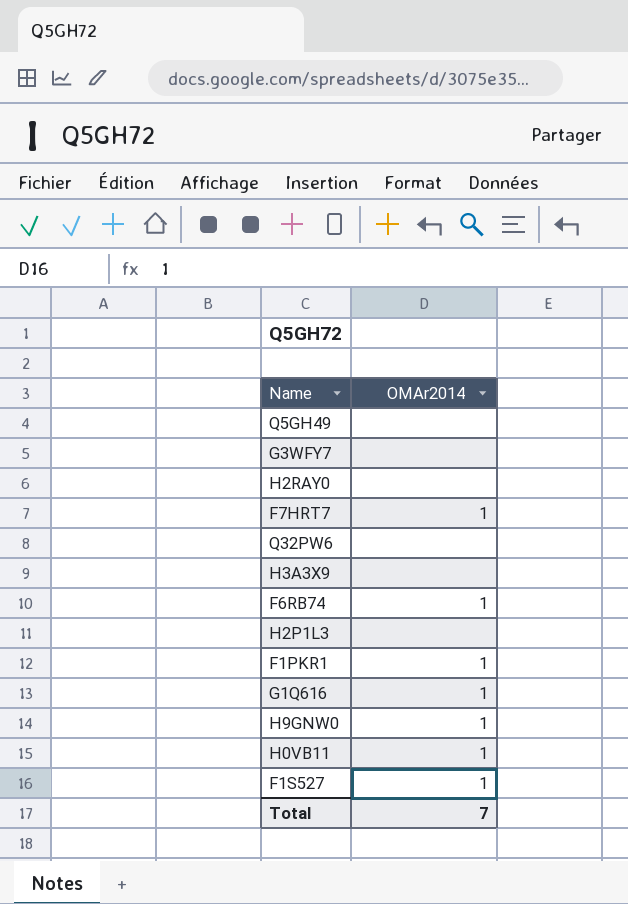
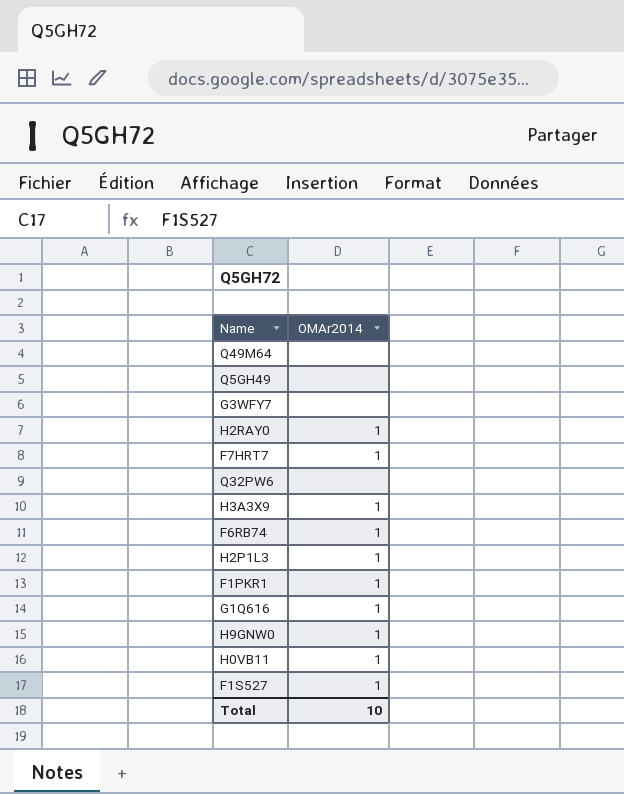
row Q49M64: none -> none
H2RAY0 | OMAr2014: none -> 1
H3A3X9 | OMAr2014: none -> 1
H2P1L3 | OMAr2014: none -> 1
Total | OMAr2014: 7 -> 10

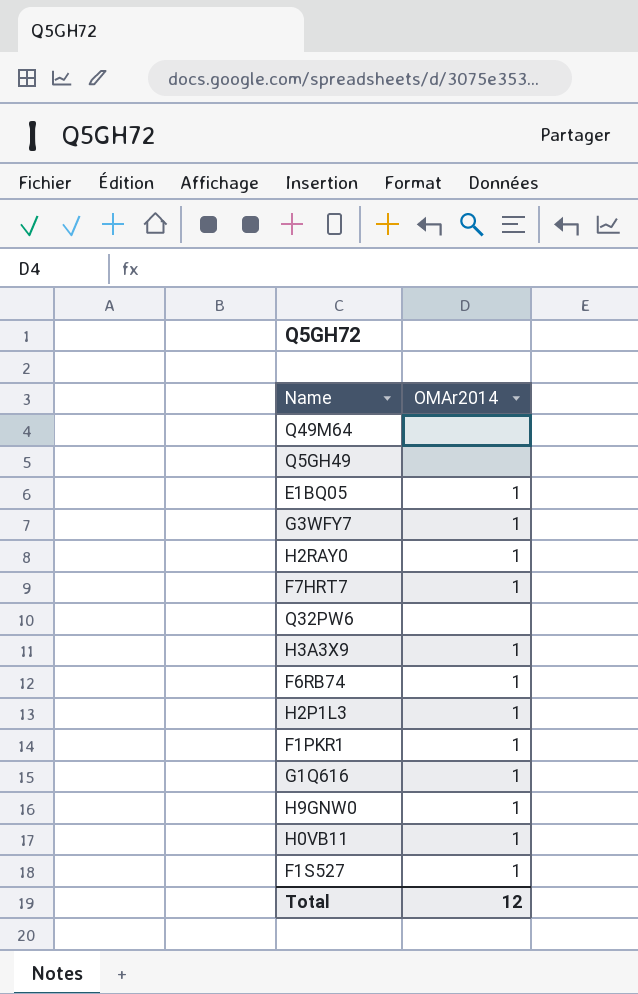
row E1BQ05: none -> 1
G3WFY7 | OMAr2014: none -> 1
Total | OMAr2014: 10 -> 12

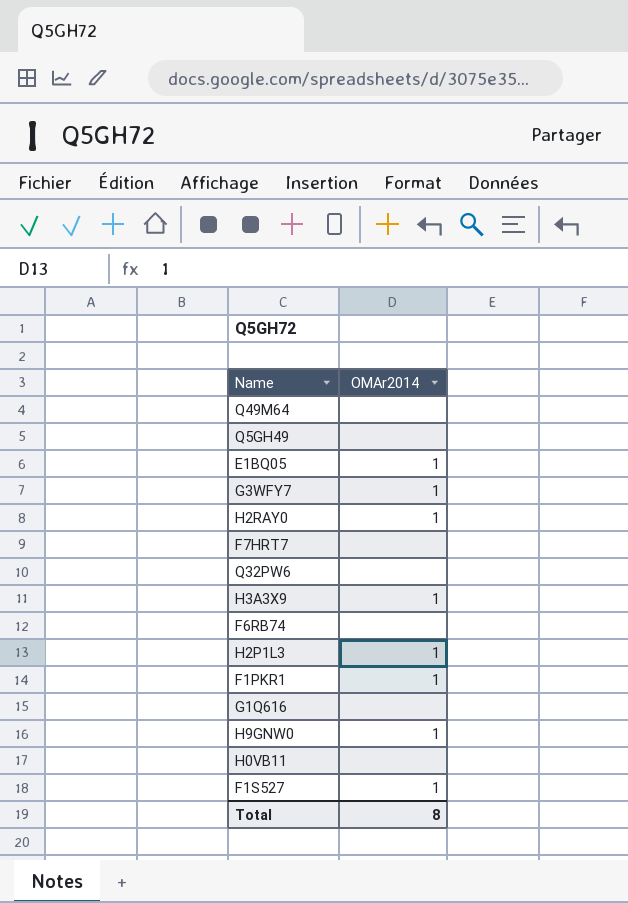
F7HRT7 | OMAr2014: 1 -> none
F6RB74 | OMAr2014: 1 -> none
G1Q616 | OMAr2014: 1 -> none
H0VB11 | OMAr2014: 1 -> none
Total | OMAr2014: 12 -> 8

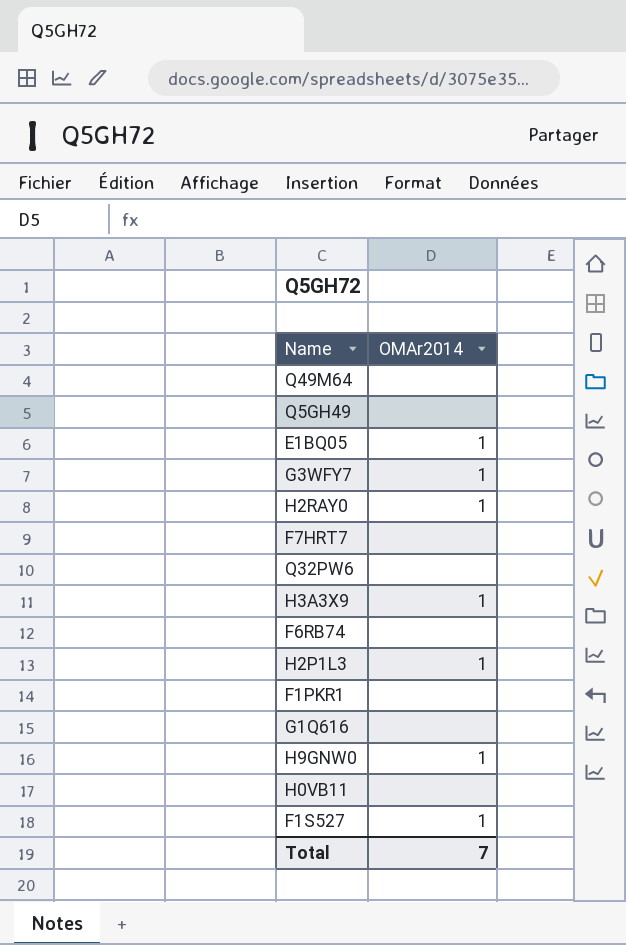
F1PKR1 | OMAr2014: 1 -> none
Total | OMAr2014: 8 -> 7

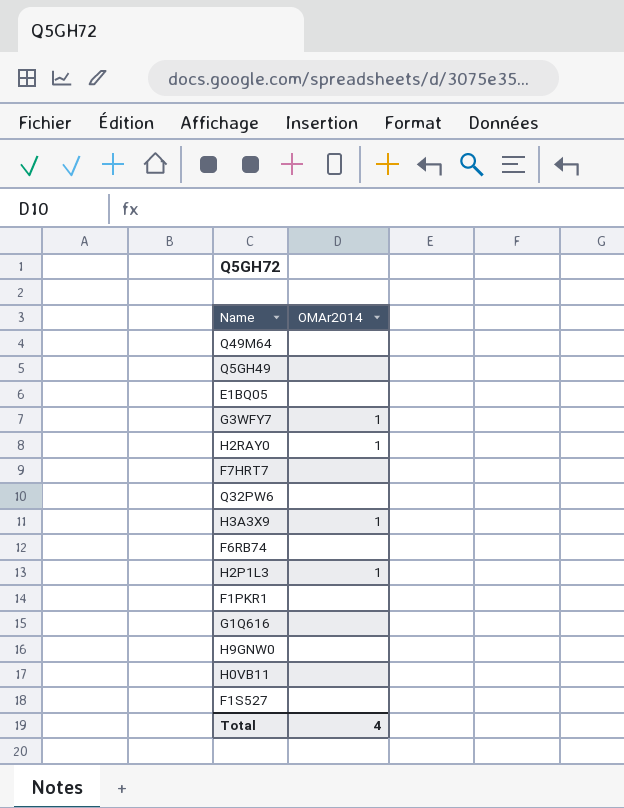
E1BQ05 | OMAr2014: 1 -> none
H9GNW0 | OMAr2014: 1 -> none
F1S527 | OMAr2014: 1 -> none
Total | OMAr2014: 7 -> 4

